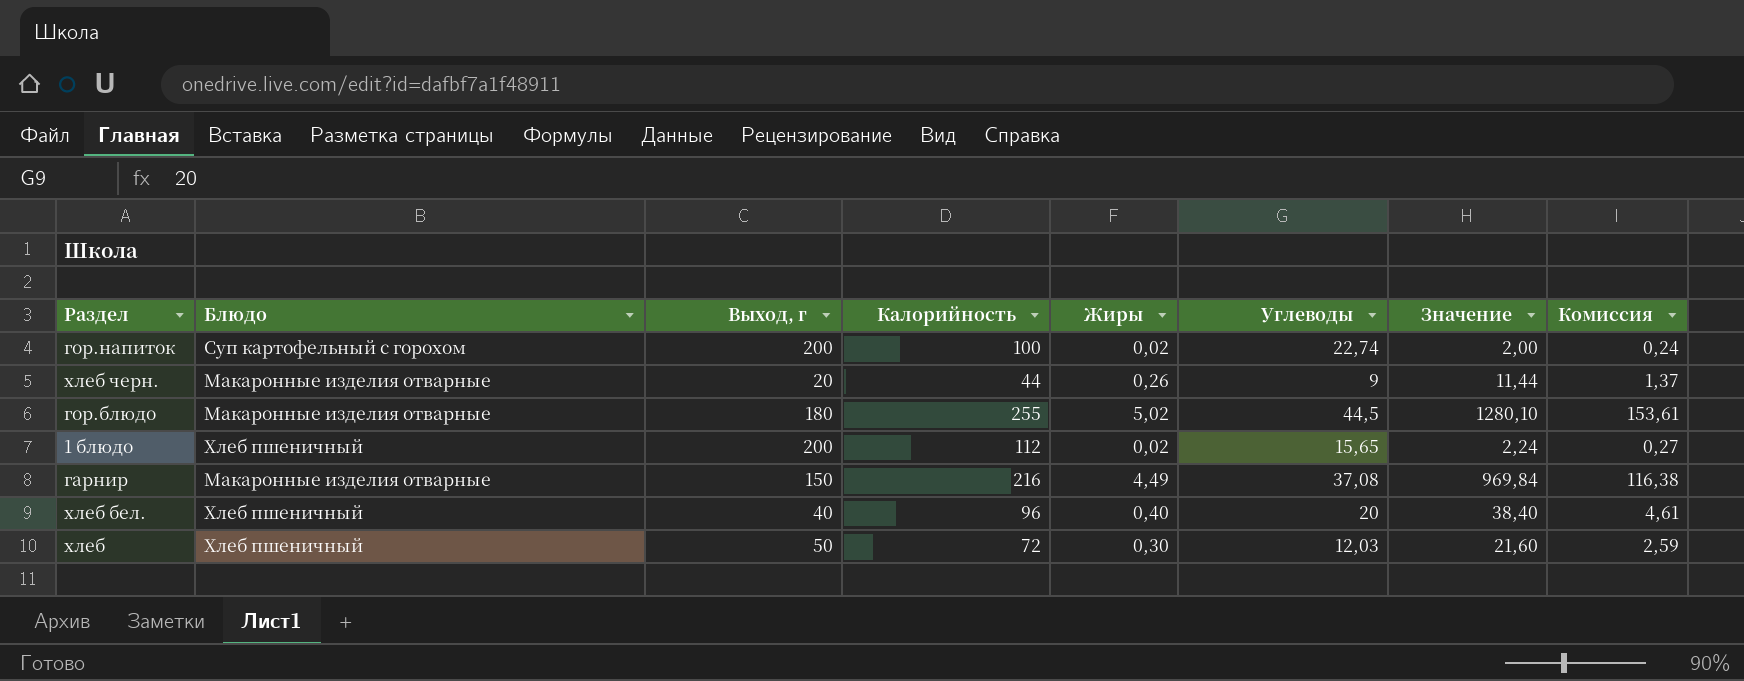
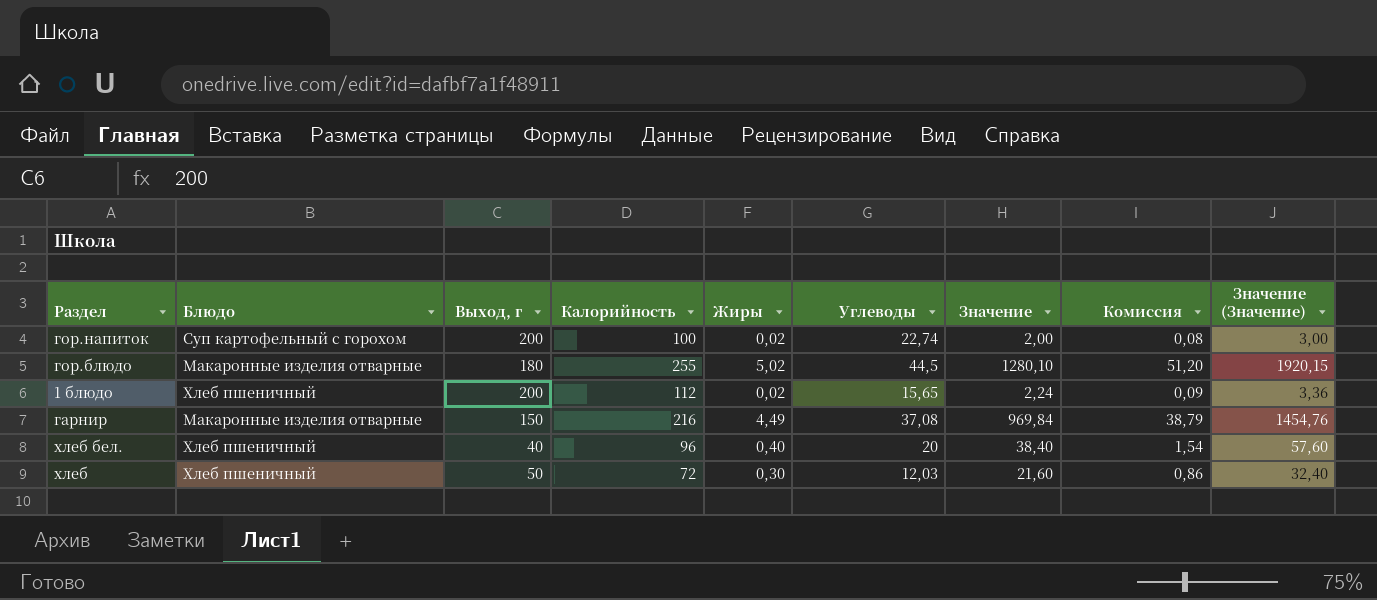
column Комиссия | formula: [Значение] * 0,12 -> [Значение] * 0,04
column Значение (Значение) | formula: none -> [Значение] * 1,5
row хлеб черн.: Макаронные изделия отварные | 20 | 44 | 0,26 | 9 | 11,44 | 1,37 -> none

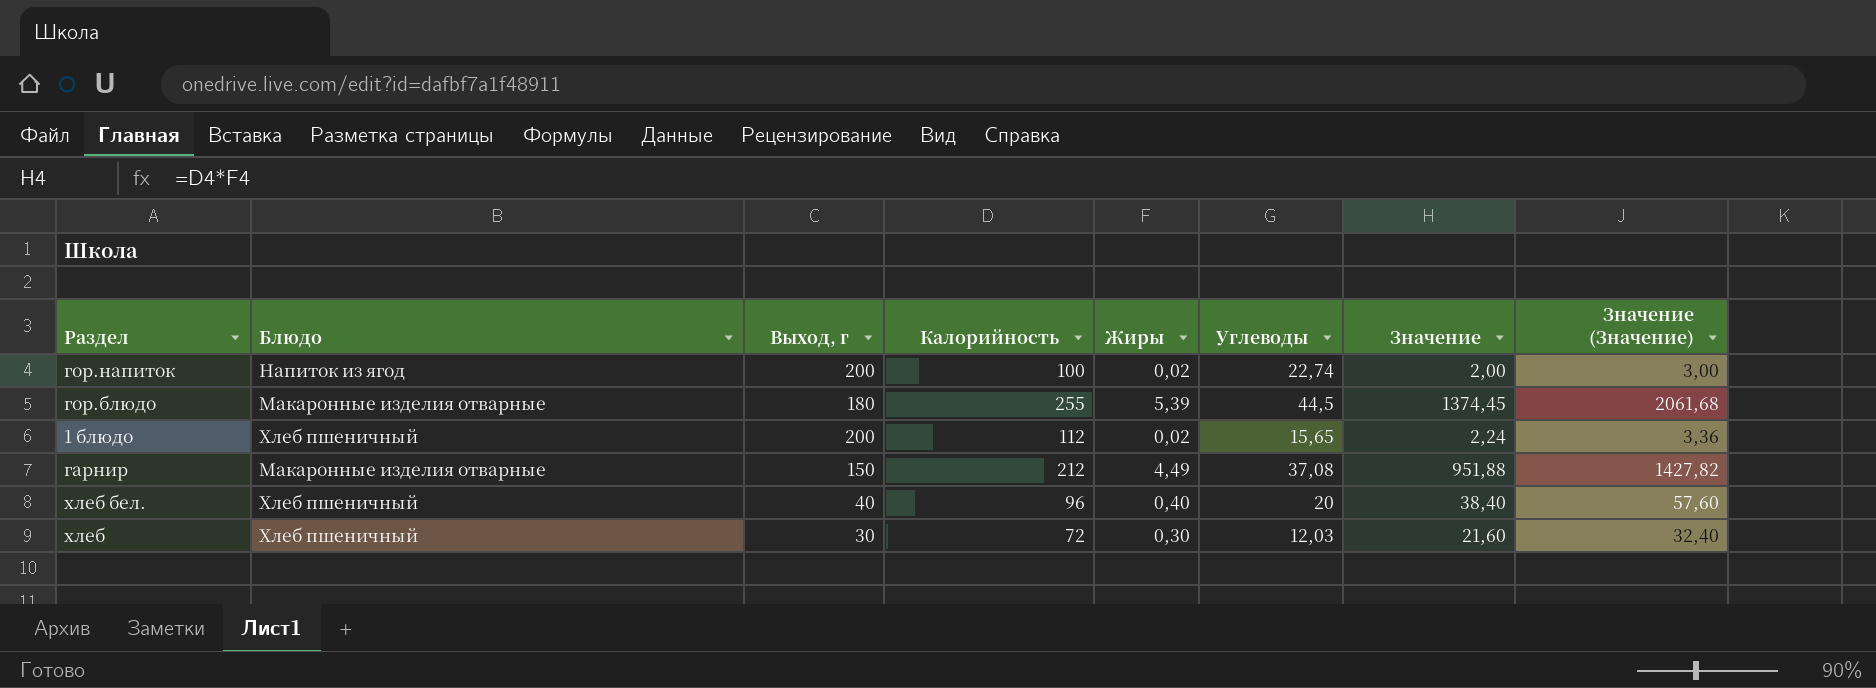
column Комиссия | formula: [Значение] * 0,04 -> none
гор.напиток | Блюдо: Суп картофельный с горохом -> Напиток из ягод
гор.блюдо | Жиры: 5,02 -> 5,39
гор.блюдо | Значение: 1280,10 -> 1374,45
гор.блюдо | Значение (Значение): 1920,15 -> 2061,68
гарнир | Калорийность: 216 -> 212
гарнир | Значение: 969,84 -> 951,88
гарнир | Значение (Значение): 1454,76 -> 1427,82
хлеб | Выход, г: 50 -> 30

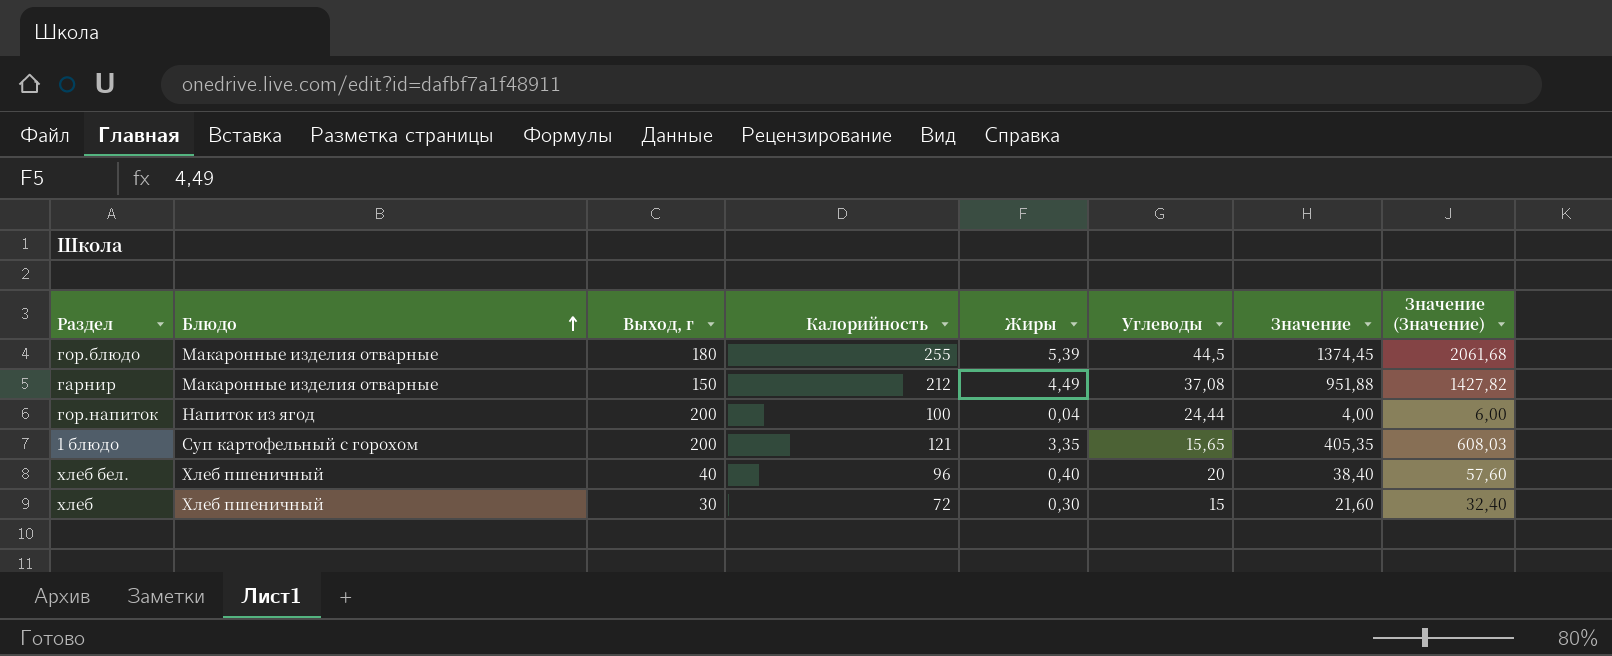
row order: none -> Блюдо ascending
гор.напиток | Жиры: 0,02 -> 0,04
гор.напиток | Углеводы: 22,74 -> 24,44
гор.напиток | Значение: 2,00 -> 4,00
гор.напиток | Значение (Значение): 3,00 -> 6,00
1 блюдо | Блюдо: Хлеб пшеничный -> Суп картофельный с горохом
1 блюдо | Калорийность: 112 -> 121
1 блюдо | Жиры: 0,02 -> 3,35
1 блюдо | Значение: 2,24 -> 405,35
1 блюдо | Значение (Значение): 3,36 -> 608,03
хлеб | Углеводы: 12,03 -> 15

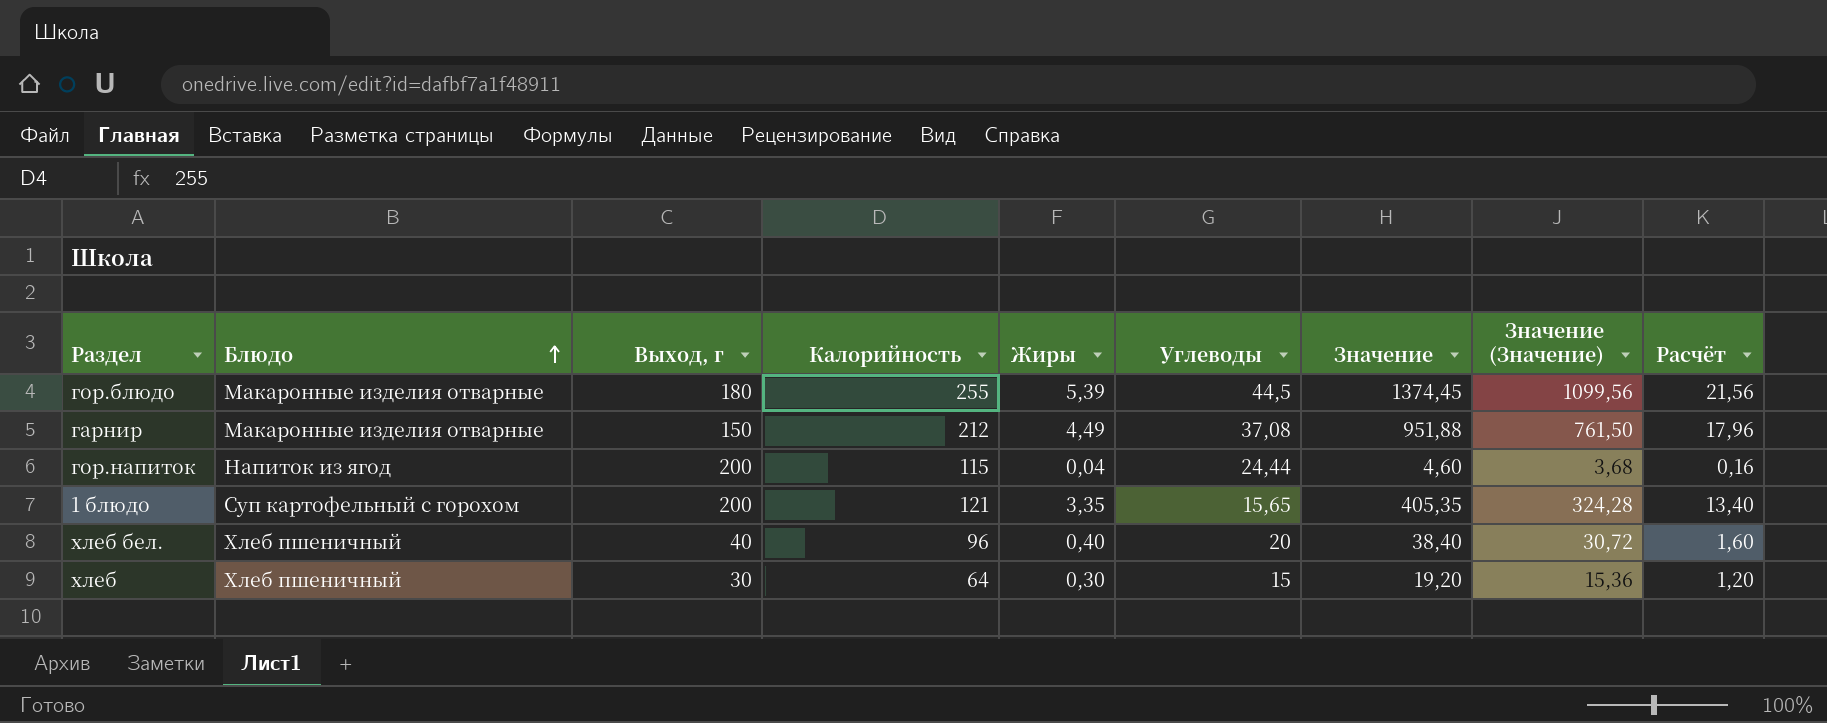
column Значение (Значение) | formula: [Значение] * 1,5 -> [Значение] * 0,8
column Расчёт | formula: none -> [Жиры] * 4
гор.напиток | Калорийность: 100 -> 115
гор.напиток | Значение: 4,00 -> 4,60
хлеб | Калорийность: 72 -> 64
хлеб | Значение: 21,60 -> 19,20

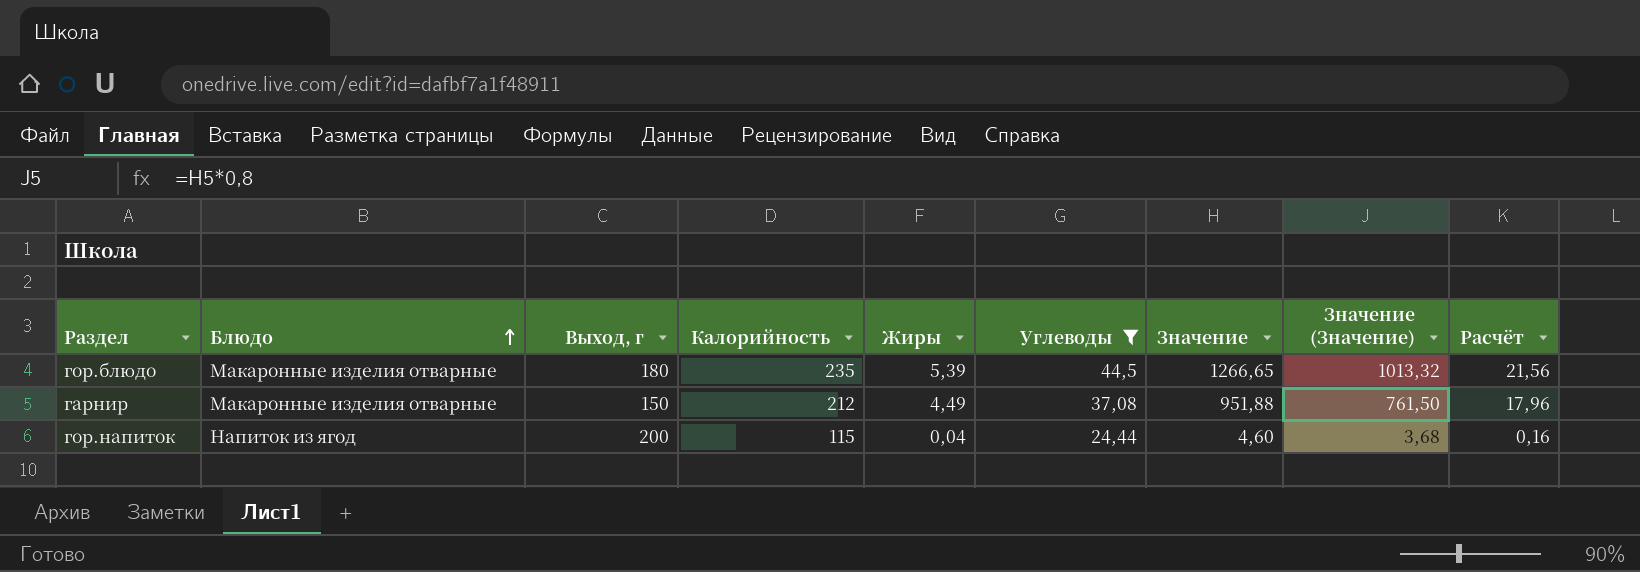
filter: none -> Углеводы >= 24,44
гор.блюдо | Калорийность: 255 -> 235
гор.блюдо | Значение: 1374,45 -> 1266,65
гор.блюдо | Значение (Значение): 1099,56 -> 1013,32

